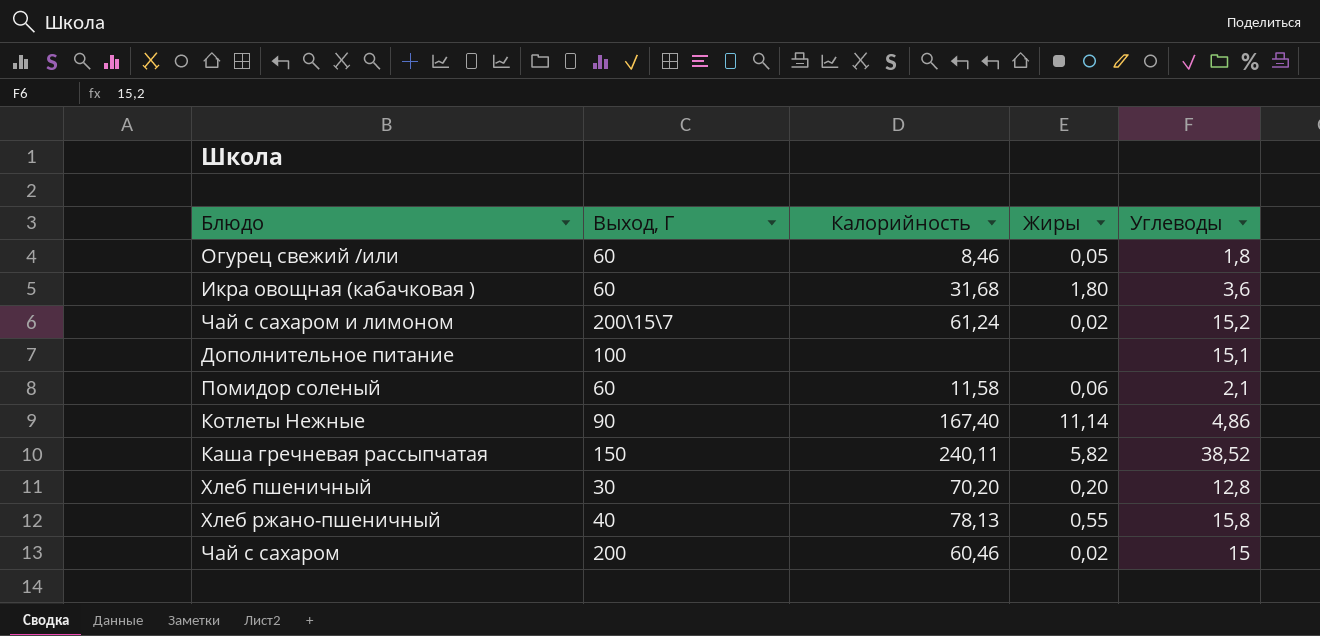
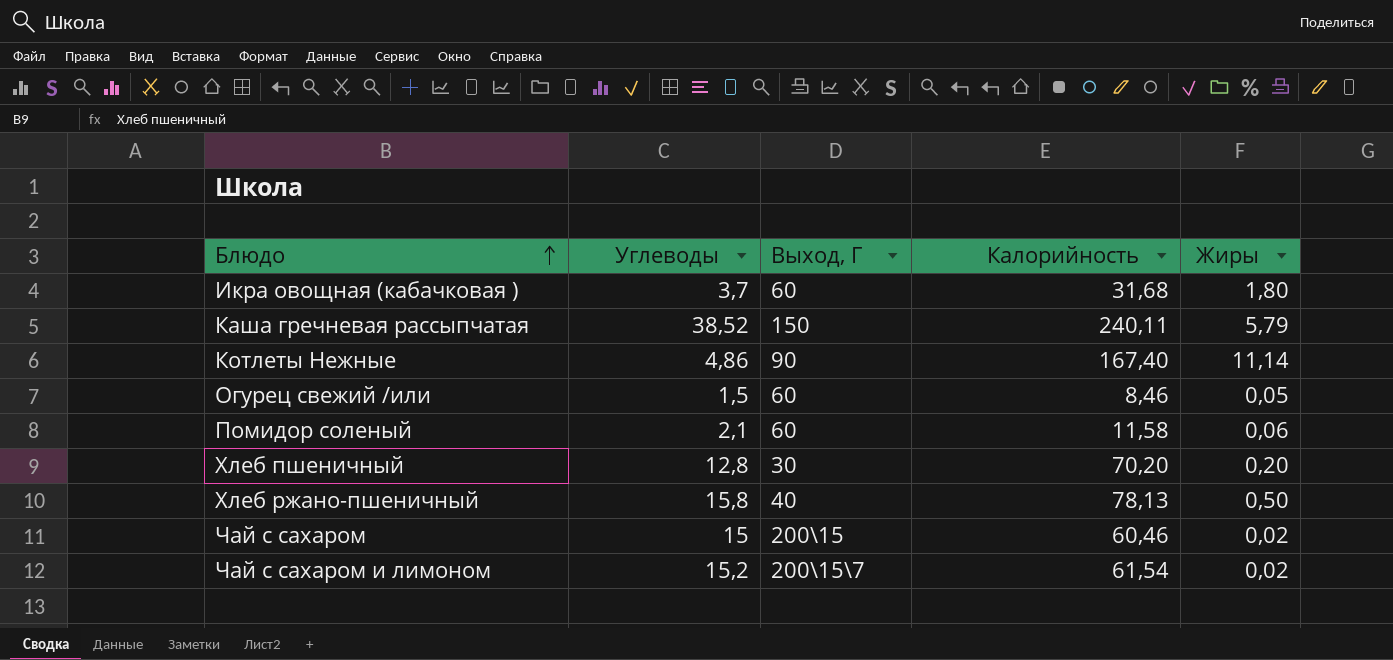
row order: none -> Блюдо ascending
column Углеводы | position: 5 -> 2
row Дополнительное питание: 100 | none | none | 15,1 -> none
Икра овощная (кабачковая ) | Углеводы: 3,6 -> 3,7
Каша гречневая рассыпчатая | Жиры: 5,82 -> 5,79
Огурец свежий /или | Углеводы: 1,8 -> 1,5
Хлеб ржано-пшеничный | Жиры: 0,55 -> 0,50
Чай с сахаром | Выход, Г: 200 -> 200\15
Чай с сахаром и лимоном | Калорийность: 61,24 -> 61,54

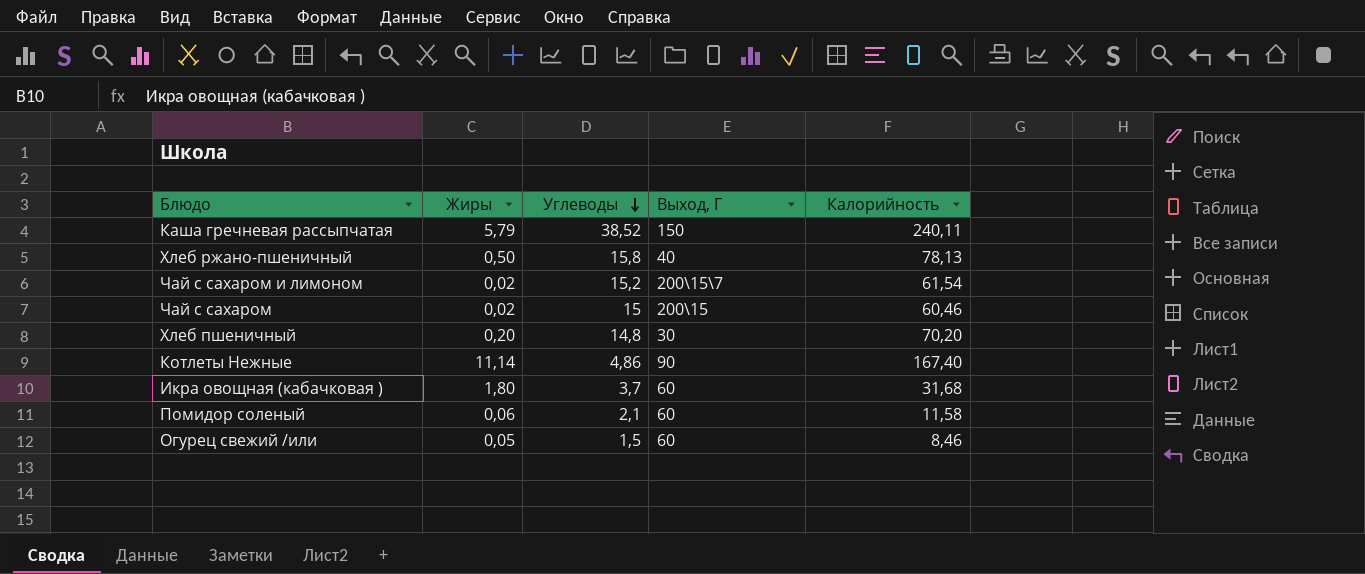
row order: Блюдо ascending -> Углеводы descending
column Жиры | position: 5 -> 2
Хлеб пшеничный | Углеводы: 12,8 -> 14,8

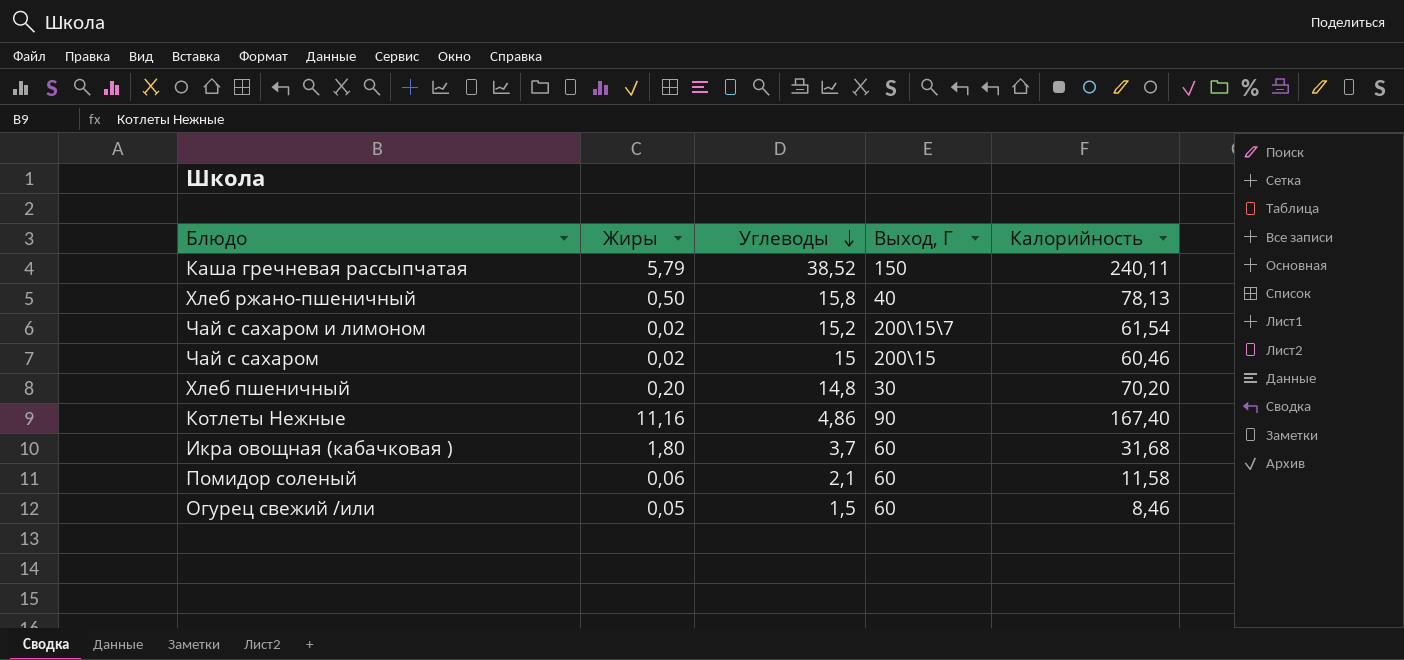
Котлеты Нежные | Жиры: 11,14 -> 11,16

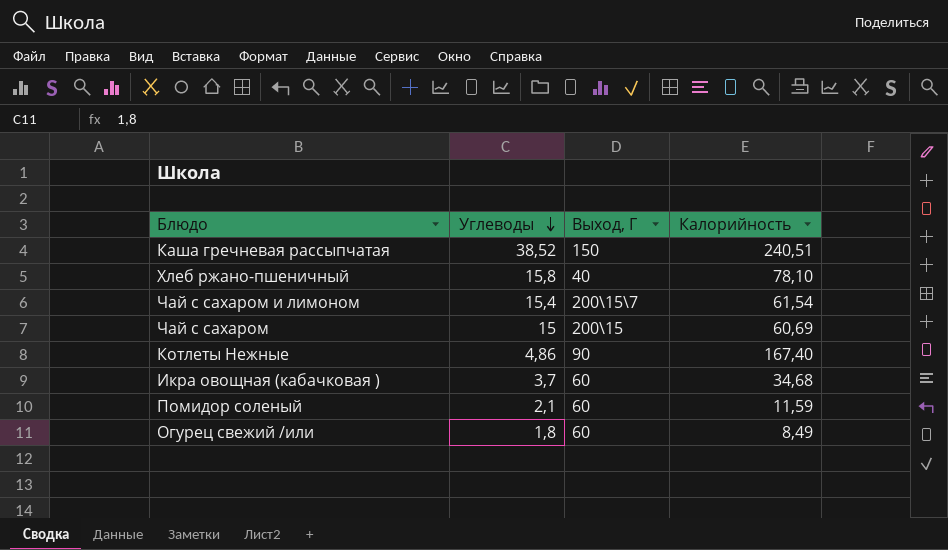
column Жиры | position: 2 -> none
row Хлеб пшеничный: 0,20 | 14,8 | 30 | 70,20 -> none
Каша гречневая рассыпчатая | Калорийность: 240,11 -> 240,51
Хлеб ржано-пшеничный | Калорийность: 78,13 -> 78,10
Чай с сахаром и лимоном | Углеводы: 15,2 -> 15,4
Чай с сахаром | Калорийность: 60,46 -> 60,69
Икра овощная (кабачковая ) | Калорийность: 31,68 -> 34,68
Помидор соленый | Калорийность: 11,58 -> 11,59
Огурец свежий /или | Углеводы: 1,5 -> 1,8
Огурец свежий /или | Калорийность: 8,46 -> 8,49

